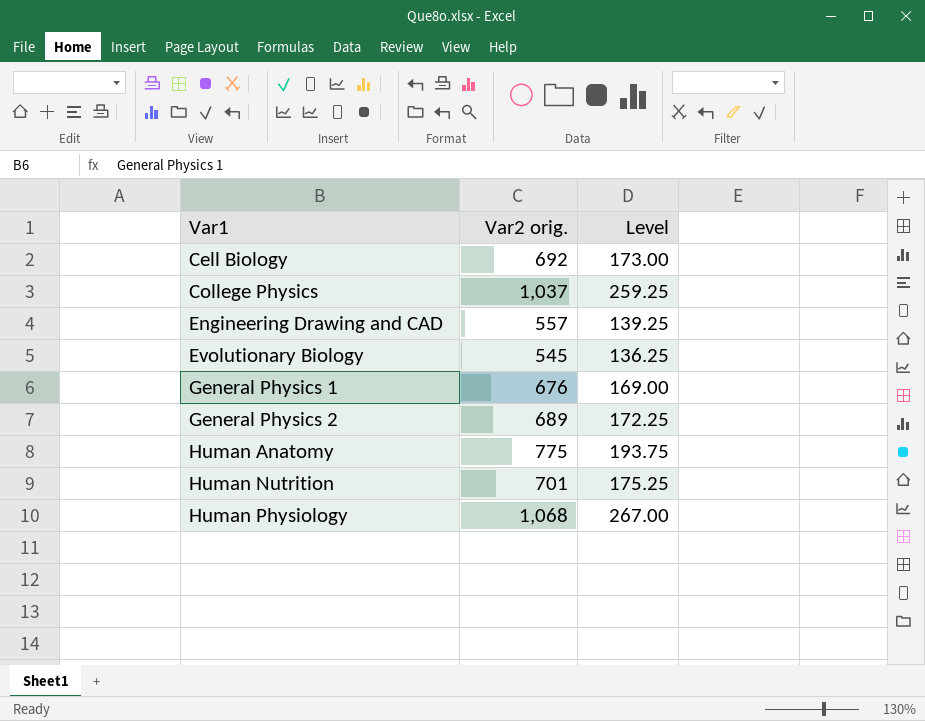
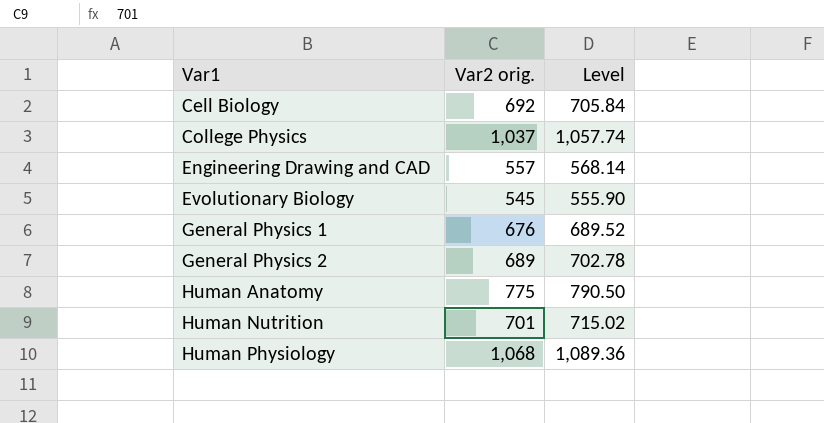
column Level | formula: [Var2 orig.] * 0.25 -> [Var2 orig.] * 1.02

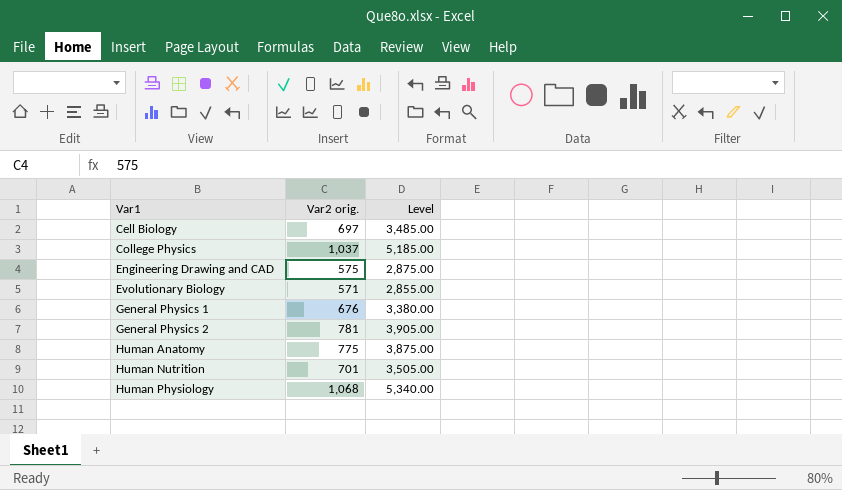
column Level | formula: [Var2 orig.] * 1.02 -> [Var2 orig.] * 5
Cell Biology | Var2 orig.: 692 -> 697
Engineering Drawing and CAD | Var2 orig.: 557 -> 575
Evolutionary Biology | Var2 orig.: 545 -> 571
General Physics 2 | Var2 orig.: 689 -> 781

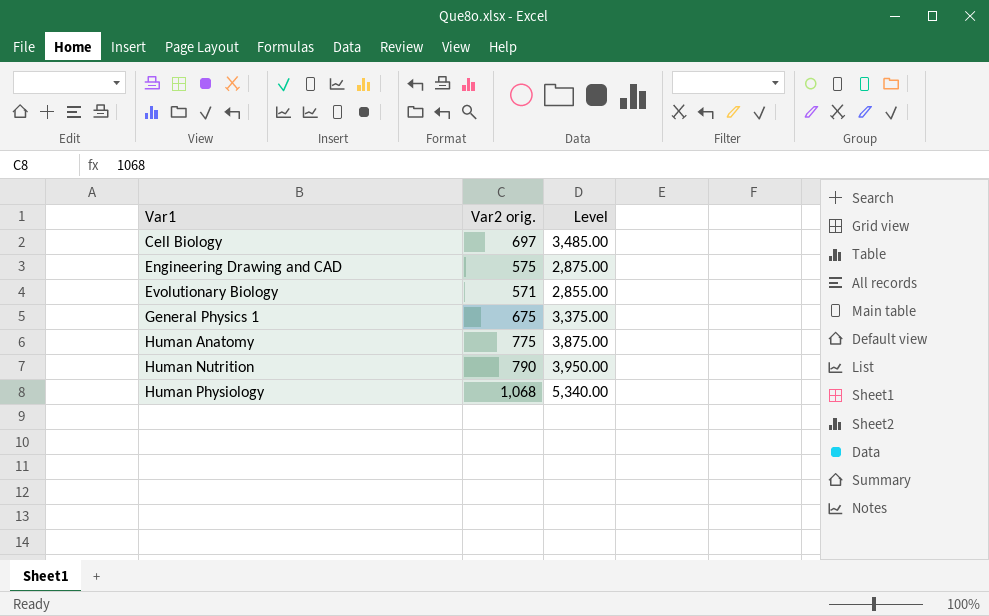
row College Physics: 1,037 | 5,185.00 -> none
row General Physics 2: 781 | 3,905.00 -> none
General Physics 1 | Var2 orig.: 676 -> 675
General Physics 1 | Level: 3,380.00 -> 3,375.00
Human Nutrition | Var2 orig.: 701 -> 790
Human Nutrition | Level: 3,505.00 -> 3,950.00

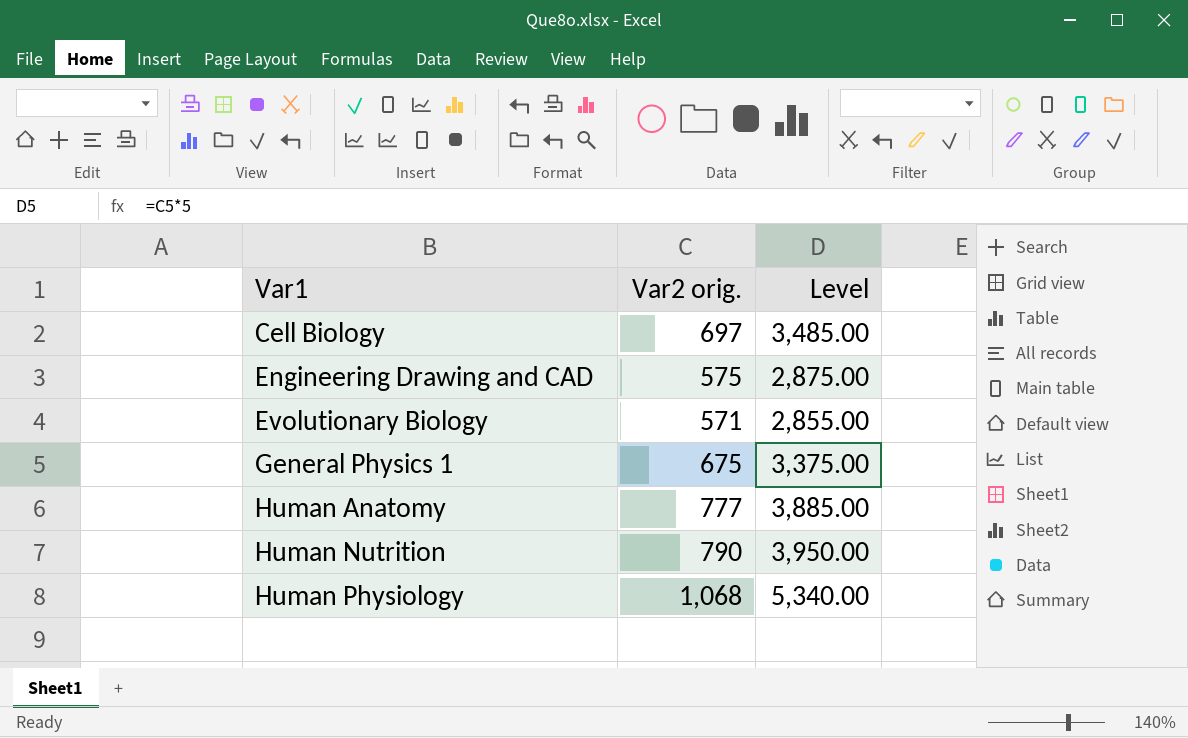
Human Anatomy | Var2 orig.: 775 -> 777
Human Anatomy | Level: 3,875.00 -> 3,885.00

